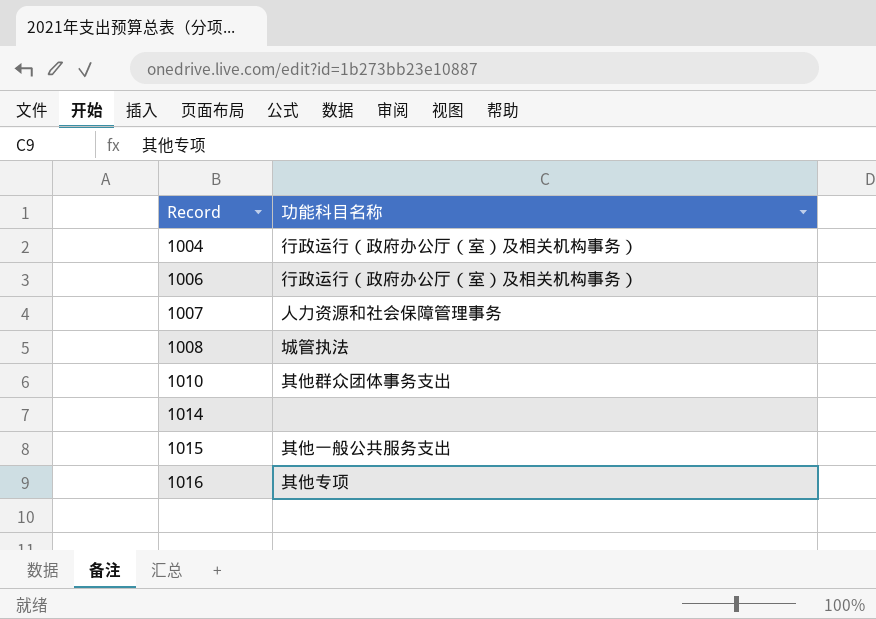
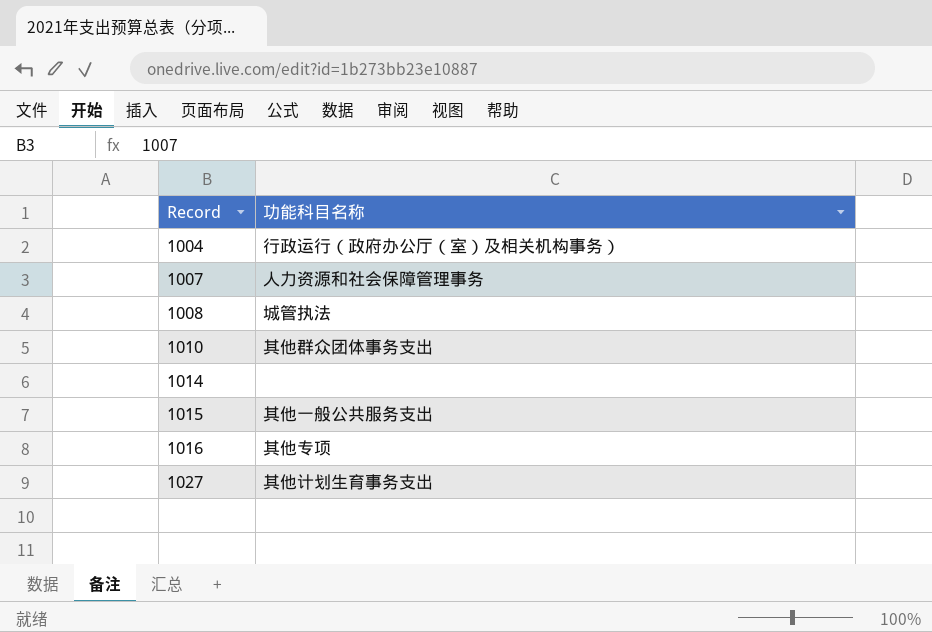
row 1006: 行政运行（政府办公厅（室）及相关机构事务） -> none
row 1027: none -> 其他计划生育事务支出

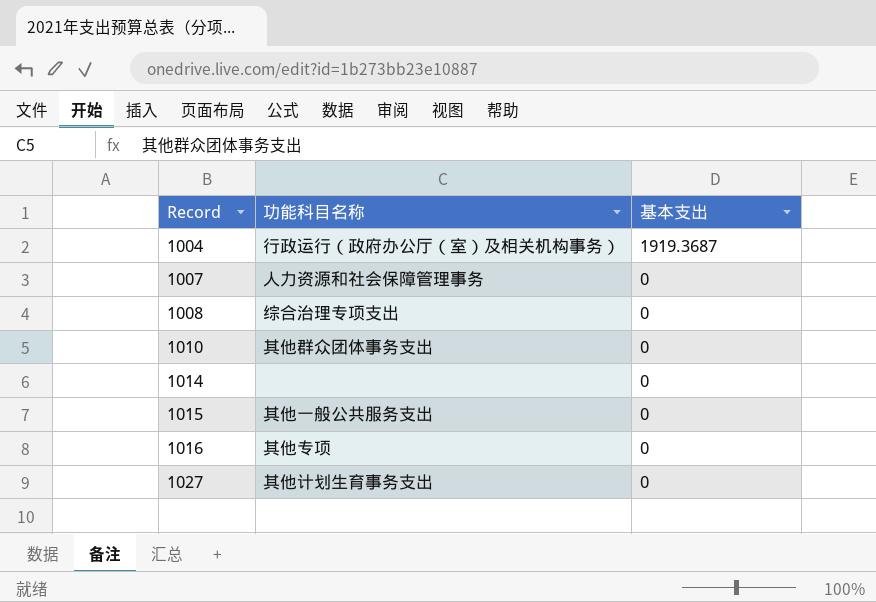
column 基本支出 | position: none -> 3
1008 | 功能科目名称: 城管执法 -> 综合治理专项支出

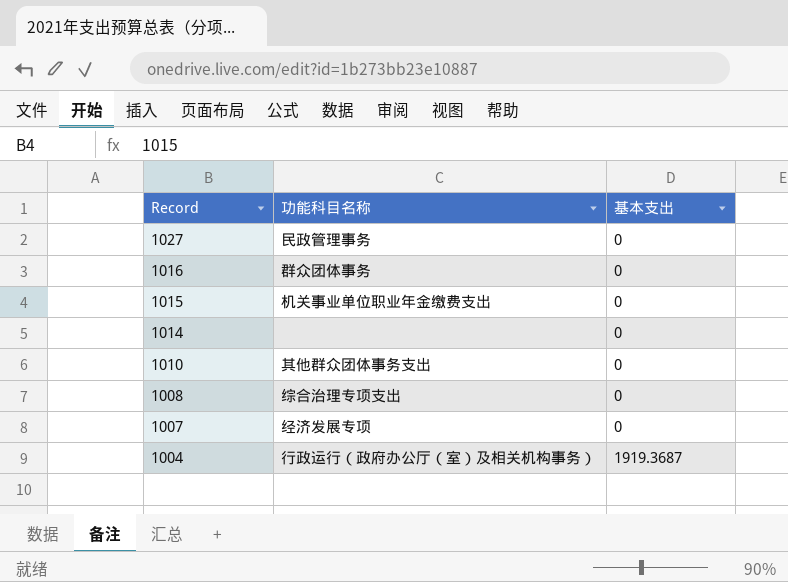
row order: Record ascending -> Record descending
1027 | 功能科目名称: 其他计划生育事务支出 -> 民政管理事务
1016 | 功能科目名称: 其他专项 -> 群众团体事务
1015 | 功能科目名称: 其他一般公共服务支出 -> 机关事业单位职业年金缴费支出
1007 | 功能科目名称: 人力资源和社会保障管理事务 -> 经济发展专项

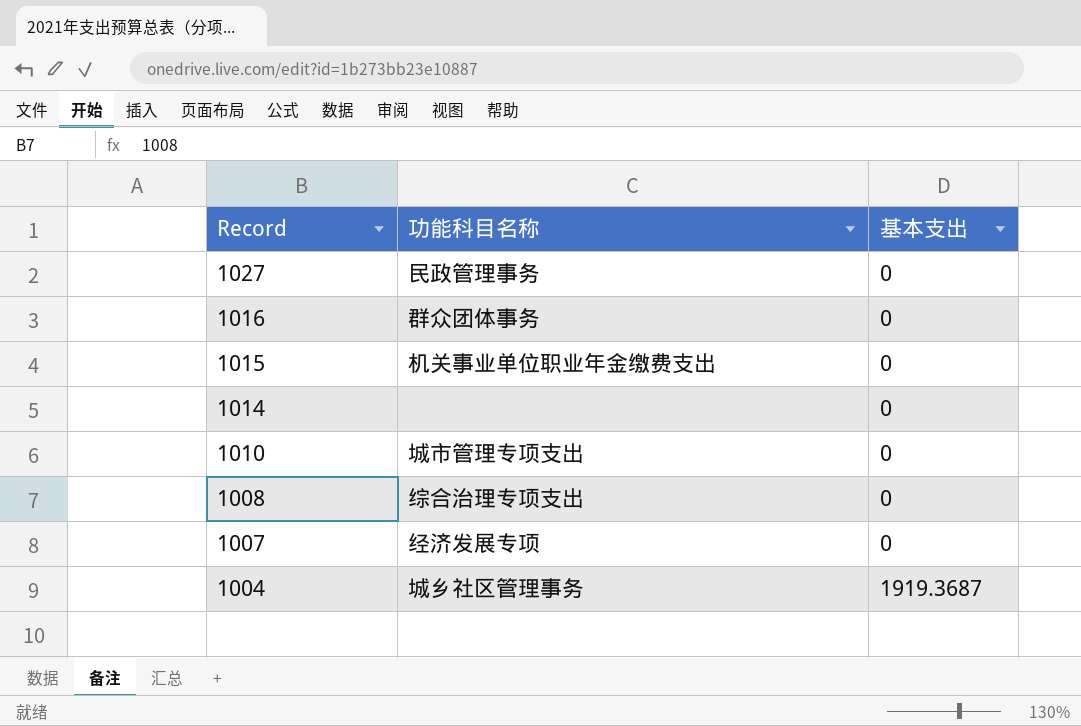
1010 | 功能科目名称: 其他群众团体事务支出 -> 城市管理专项支出
1004 | 功能科目名称: 行政运行（政府办公厅（室）及相关机构事务） -> 城乡社区管理事务

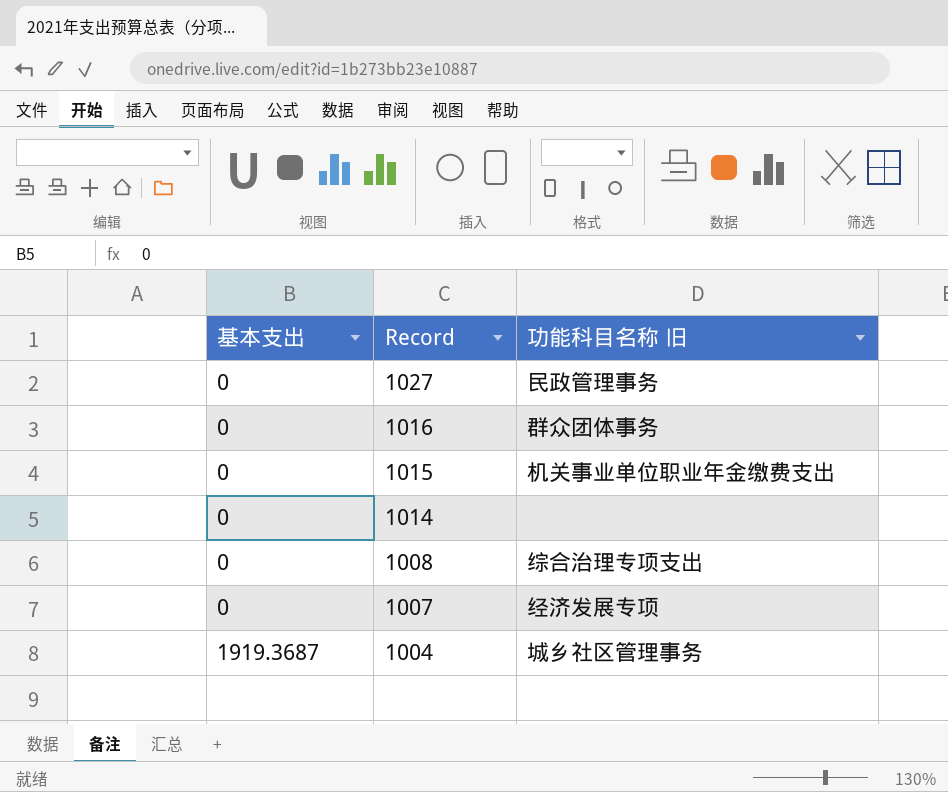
column 基本支出 | position: 3 -> 1
column name: 功能科目名称 -> 功能科目名称 旧
row 1010: 城市管理专项支出 | 0 -> none

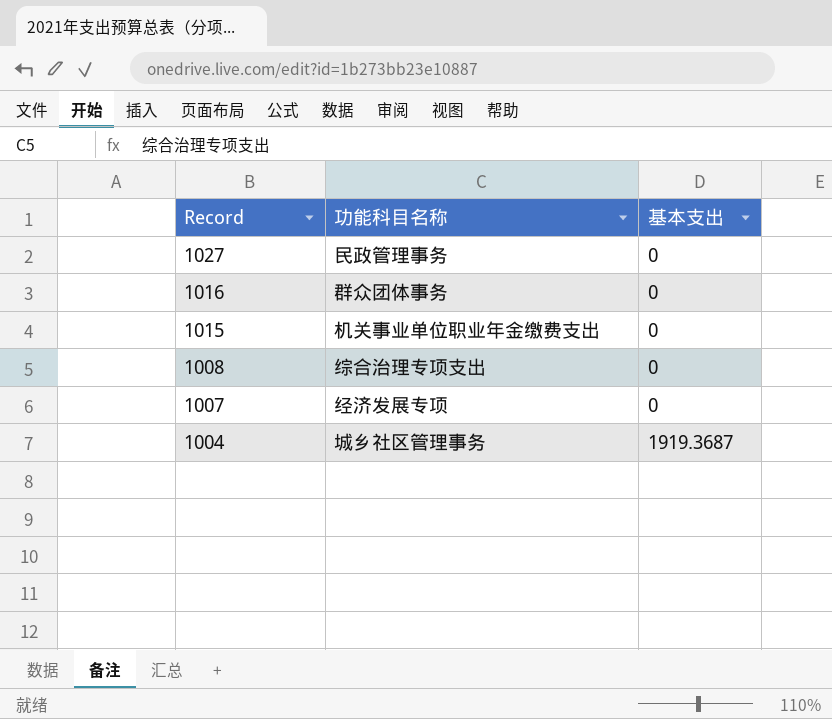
column name: 功能科目名称 旧 -> 功能科目名称
column 基本支出 | position: 1 -> 3
row 1014: 0 | none -> none

